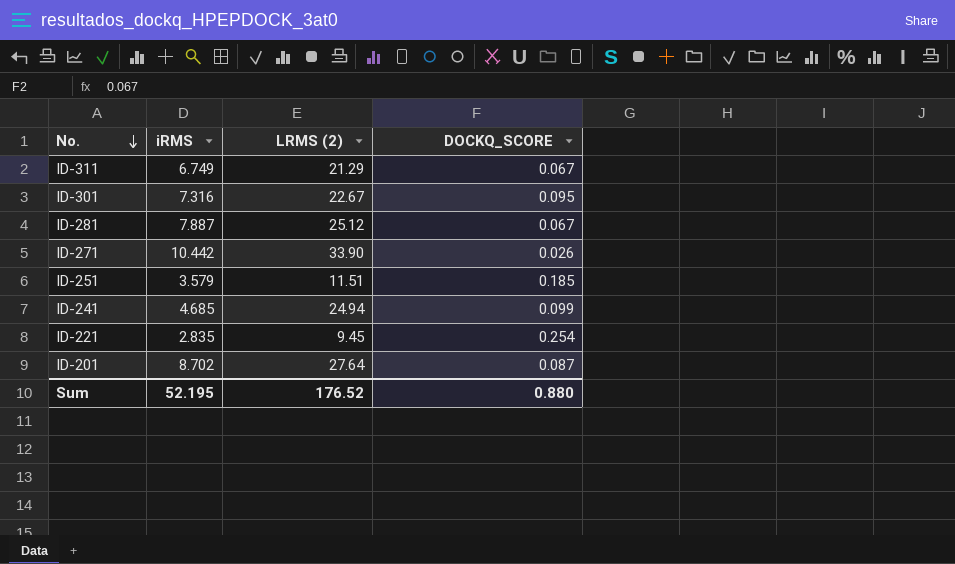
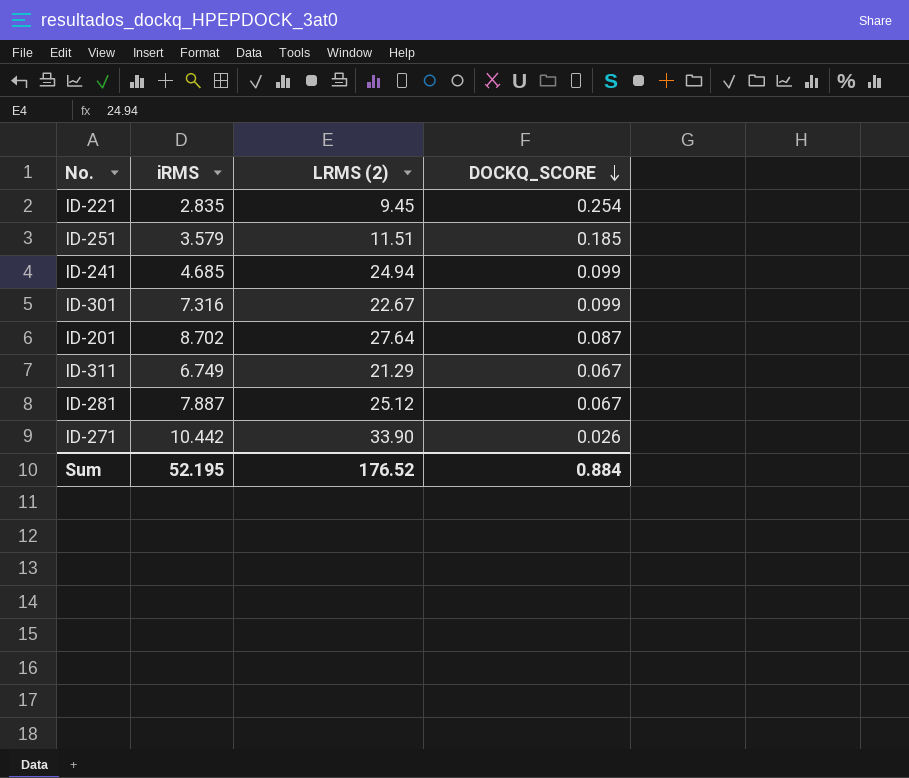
row order: No. descending -> DOCKQ_SCORE descending
ID-301 | DOCKQ_SCORE: 0.095 -> 0.099
Sum | DOCKQ_SCORE: 0.880 -> 0.884

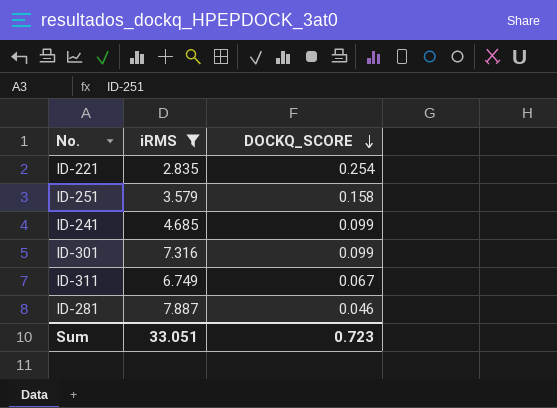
filter: none -> iRMS <= 7.887
column LRMS (2) | position: 3 -> none
ID-251 | DOCKQ_SCORE: 0.185 -> 0.158
ID-281 | DOCKQ_SCORE: 0.067 -> 0.046
Sum | iRMS: 52.195 -> 33.051
Sum | DOCKQ_SCORE: 0.884 -> 0.723

